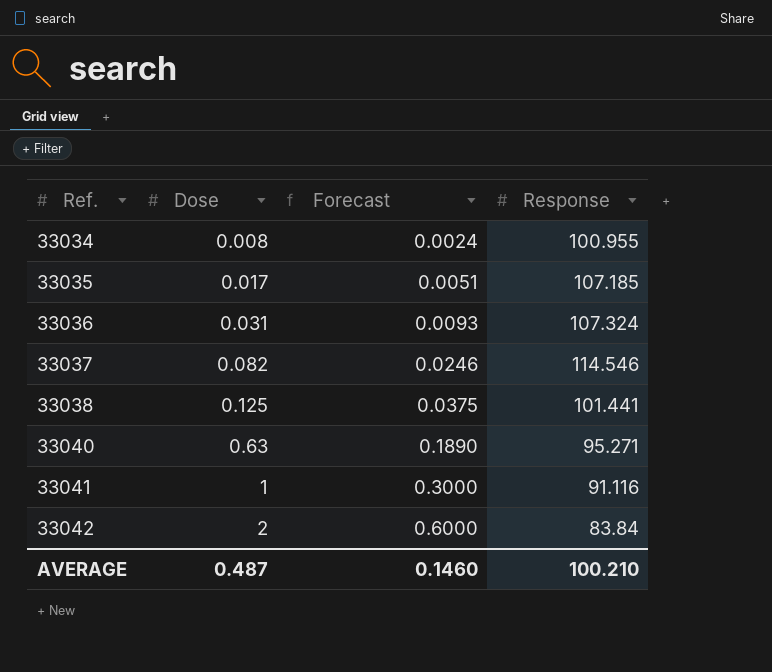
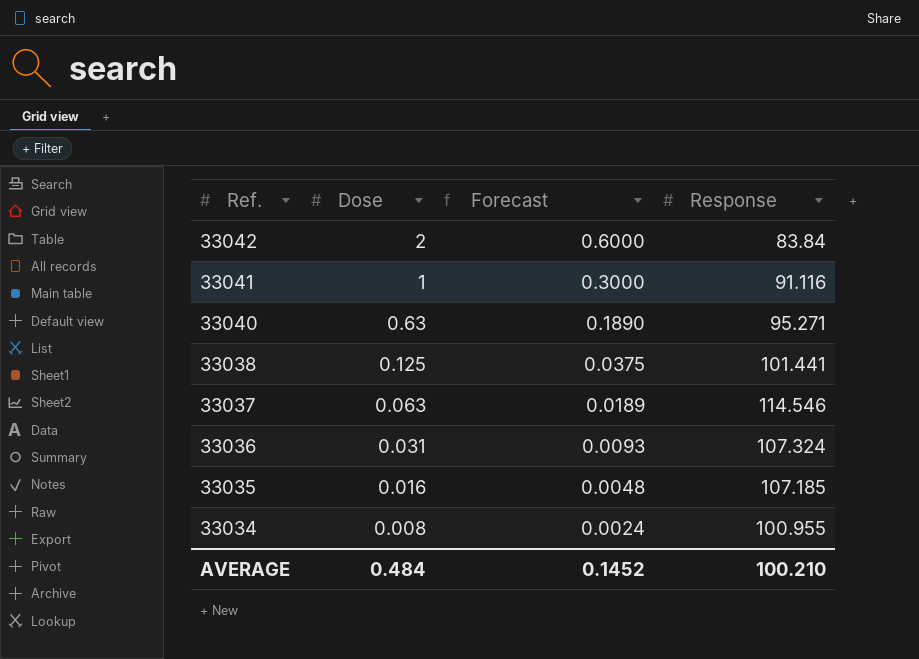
row order: Ref. ascending -> Ref. descending
33037 | Dose: 0.082 -> 0.063
33037 | Forecast: 0.0246 -> 0.0189
33035 | Dose: 0.017 -> 0.016
33035 | Forecast: 0.0051 -> 0.0048
AVERAGE | Dose: 0.487 -> 0.484
AVERAGE | Forecast: 0.1460 -> 0.1452

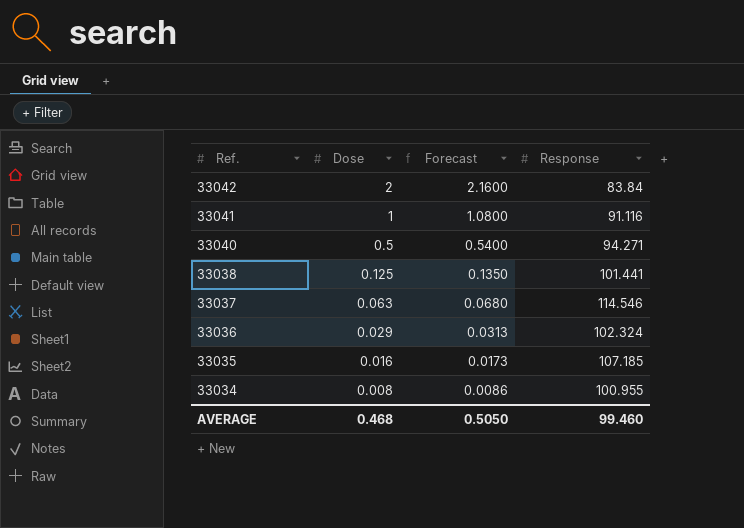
column Forecast | formula: [Dose] * 0.3 -> [Dose] * 1.08
33040 | Dose: 0.63 -> 0.5
33040 | Response: 95.271 -> 94.271
33036 | Dose: 0.031 -> 0.029
33036 | Response: 107.324 -> 102.324
AVERAGE | Dose: 0.484 -> 0.468
AVERAGE | Forecast: 0.1452 -> 0.5050
AVERAGE | Response: 100.210 -> 99.460

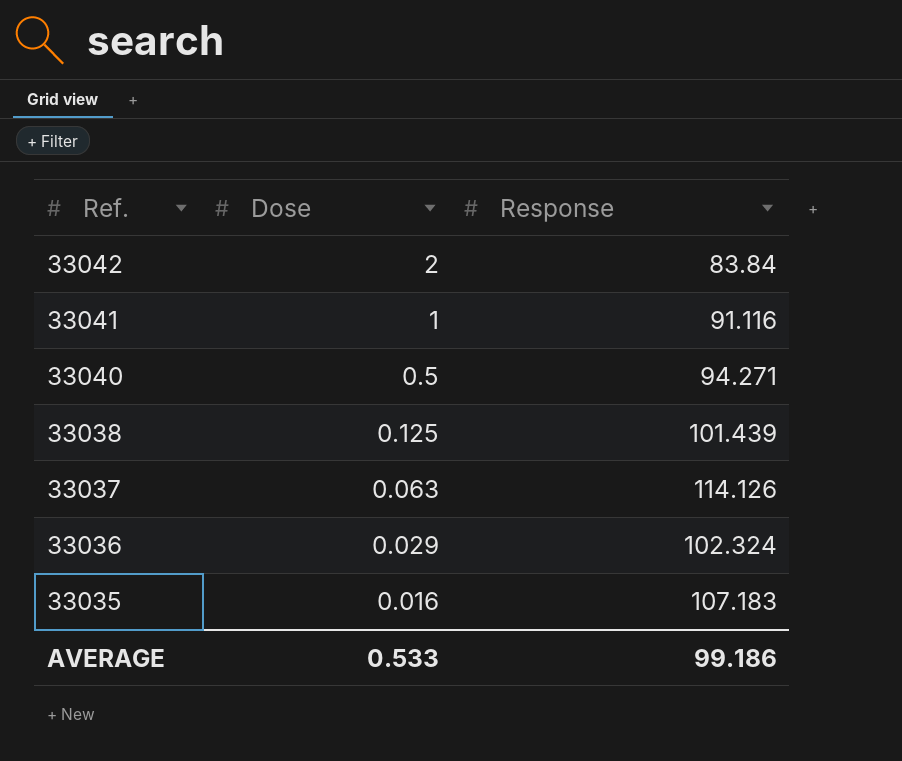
column Forecast | formula: [Dose] * 1.08 -> none
row 33034: 0.008 | 0.0086 | 100.955 -> none
33038 | Response: 101.441 -> 101.439
33037 | Response: 114.546 -> 114.126
33035 | Response: 107.185 -> 107.183
AVERAGE | Dose: 0.468 -> 0.533
AVERAGE | Response: 99.460 -> 99.186

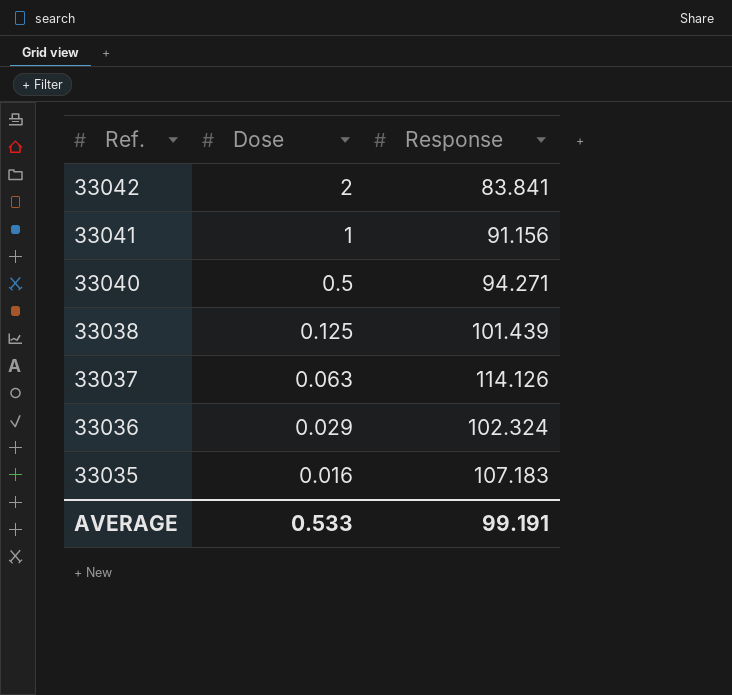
33042 | Response: 83.84 -> 83.841
33041 | Response: 91.116 -> 91.156
AVERAGE | Response: 99.186 -> 99.191

